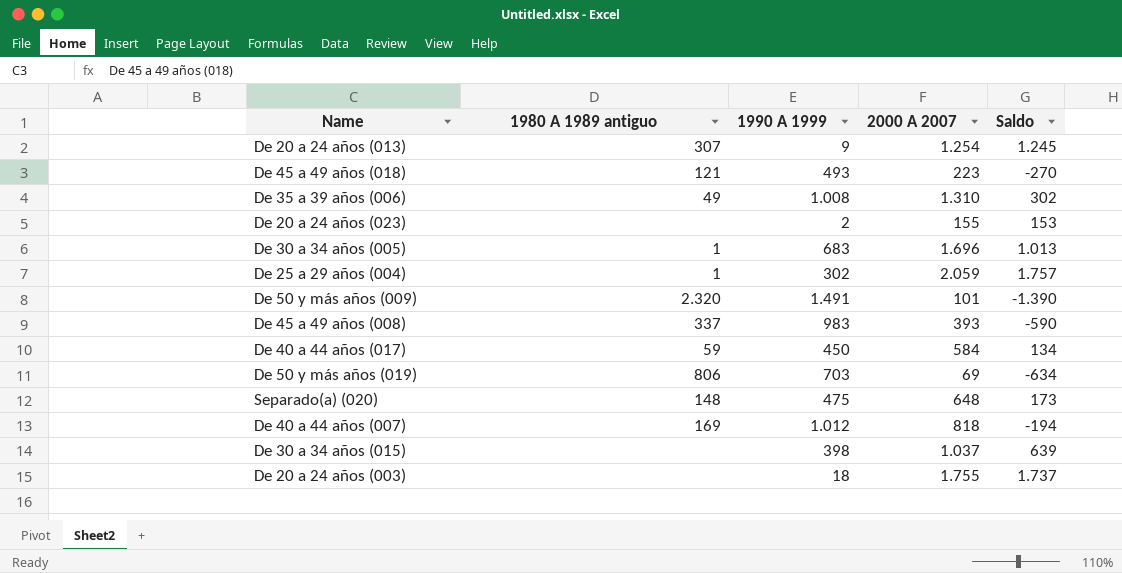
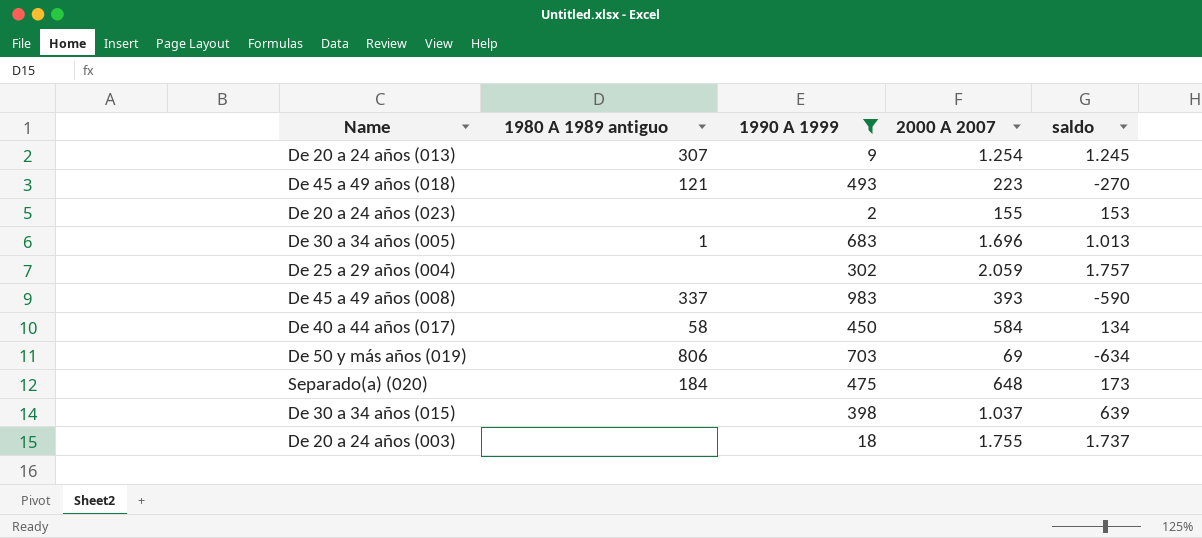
filter: none -> 1990 A 1999 <= 983
column name: Saldo -> saldo
De 25 a 29 años (004) | 1980 A 1989 antiguo: 1 -> none
De 40 a 44 años (017) | 1980 A 1989 antiguo: 59 -> 58
Separado(a) (020) | 1980 A 1989 antiguo: 148 -> 184

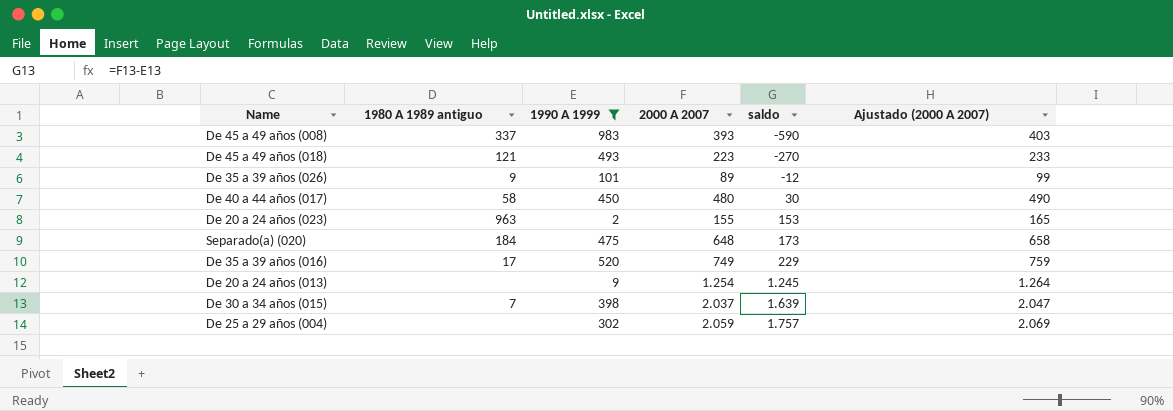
row order: none -> saldo ascending
column Ajustado (2000 A 2007) | formula: none -> [2000 A 2007] + 10
row De 30 a 34 años (005): 1 | 683 | 1.696 | 1.013 -> none
row De 50 y más años (019): 806 | 703 | 69 | -634 -> none
row De 20 a 24 años (003): none | 18 | 1.755 | 1.737 -> none
row De 35 a 39 años (026): none -> 9 | 101 | 89 | -12 | 99
De 40 a 44 años (017) | 2000 A 2007: 584 -> 480
De 40 a 44 años (017) | saldo: 134 -> 30
De 20 a 24 años (023) | 1980 A 1989 antiguo: none -> 963
row De 35 a 39 años (016): none -> 17 | 520 | 749 | 229 | 759
De 20 a 24 años (013) | 1980 A 1989 antiguo: 307 -> none
De 30 a 34 años (015) | 1980 A 1989 antiguo: none -> 7
De 30 a 34 años (015) | 2000 A 2007: 1.037 -> 2.037
De 30 a 34 años (015) | saldo: 639 -> 1.639

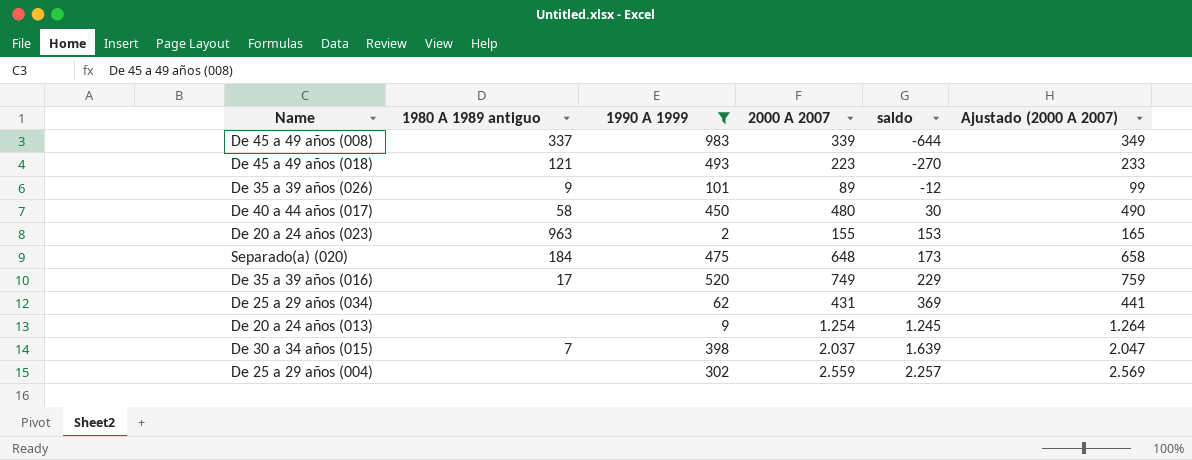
De 45 a 49 años (008) | 2000 A 2007: 393 -> 339
De 45 a 49 años (008) | saldo: -590 -> -644
De 45 a 49 años (008) | Ajustado (2000 A 2007): 403 -> 349
row De 25 a 29 años (034): none -> none | 62 | 431 | 369 | 441
De 25 a 29 años (004) | 2000 A 2007: 2.059 -> 2.559
De 25 a 29 años (004) | saldo: 1.757 -> 2.257
De 25 a 29 años (004) | Ajustado (2000 A 2007): 2.069 -> 2.569

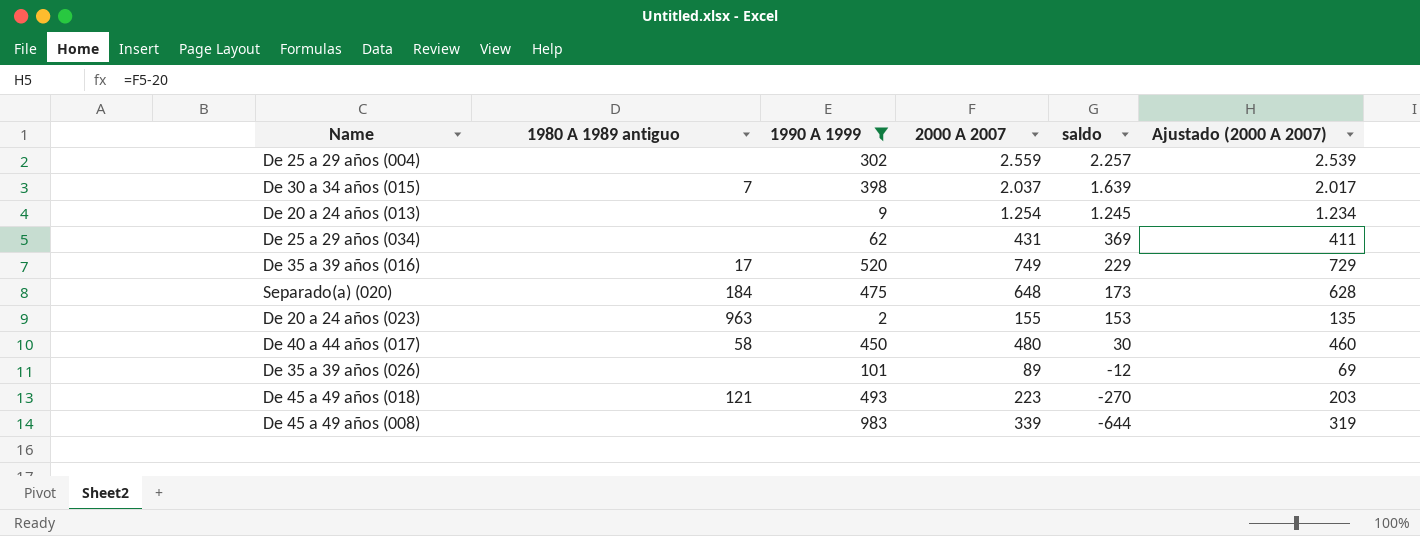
row order: saldo ascending -> saldo descending
column Ajustado (2000 A 2007) | formula: [2000 A 2007] + 10 -> [2000 A 2007] - 20
De 35 a 39 años (026) | 1980 A 1989 antiguo: 9 -> none
De 45 a 49 años (008) | 1980 A 1989 antiguo: 337 -> none

